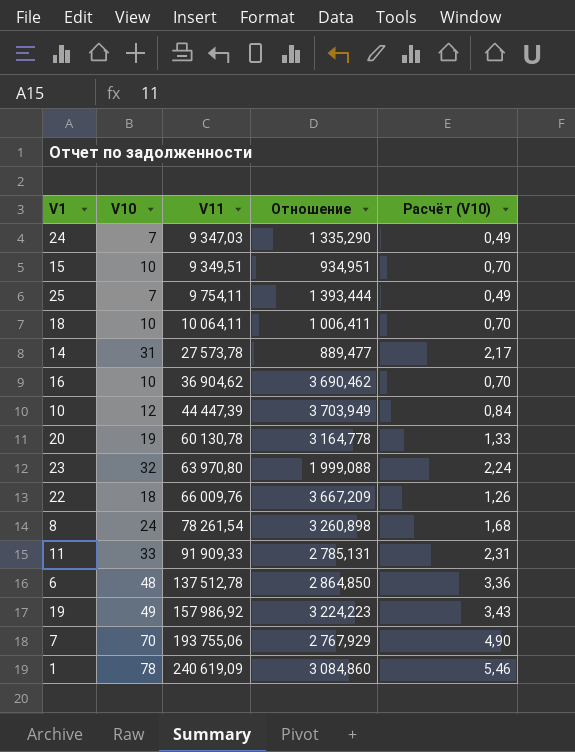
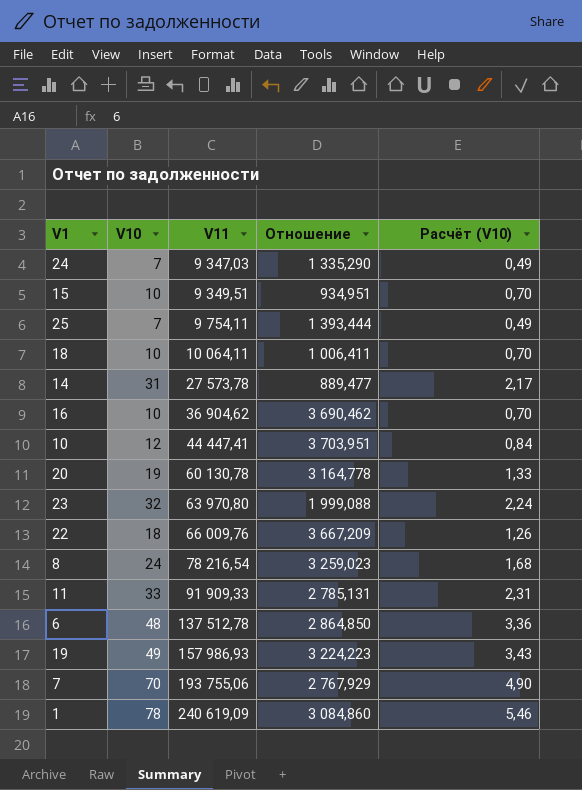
10 | V11: 44 447,39 -> 44 447,41
10 | Отношение: 3 703,949 -> 3 703,951
8 | V11: 78 261,54 -> 78 216,54
8 | Отношение: 3 260,898 -> 3 259,023
19 | V11: 157 986,92 -> 157 986,93

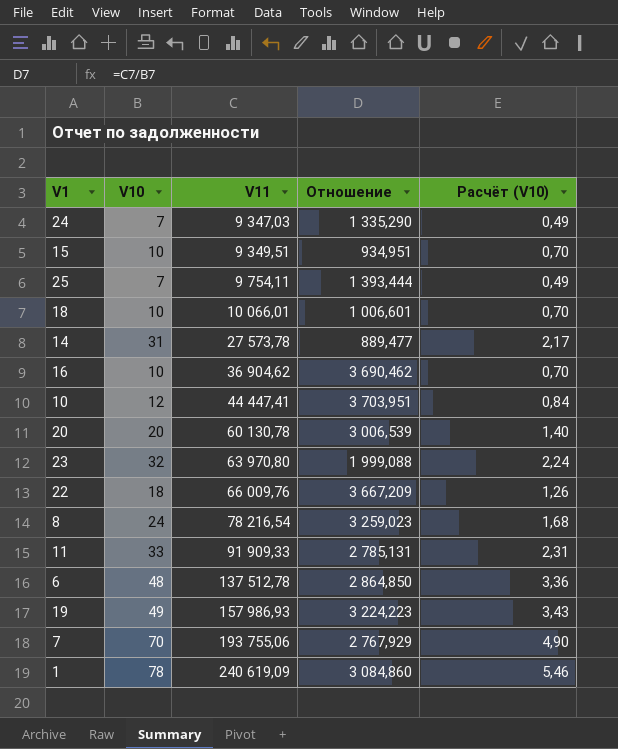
18 | V11: 10 064,11 -> 10 066,01
18 | Отношение: 1 006,411 -> 1 006,601
20 | V10: 19 -> 20
20 | Отношение: 3 164,778 -> 3 006,539
20 | Расчёт (V10): 1,33 -> 1,40

